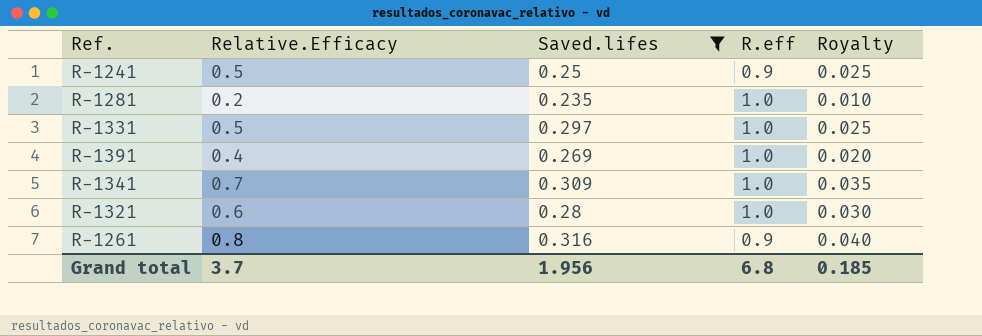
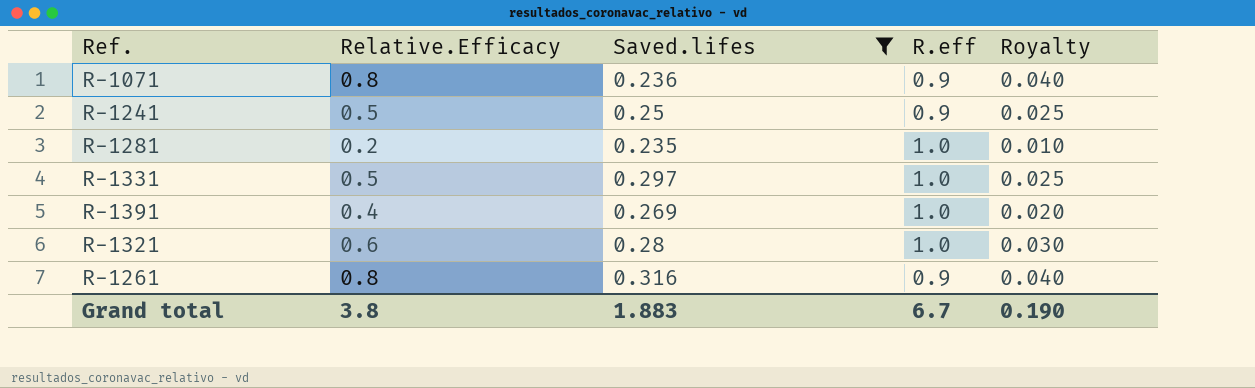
row R-1341: 0.7 | 0.309 | 1.0 | 0.035 -> none
row R-1071: none -> 0.8 | 0.236 | 0.9 | 0.040
Grand total | Relative.Efficacy: 3.7 -> 3.8
Grand total | Saved.lifes: 1.956 -> 1.883
Grand total | R.eff: 6.8 -> 6.7
Grand total | Royalty: 0.185 -> 0.190

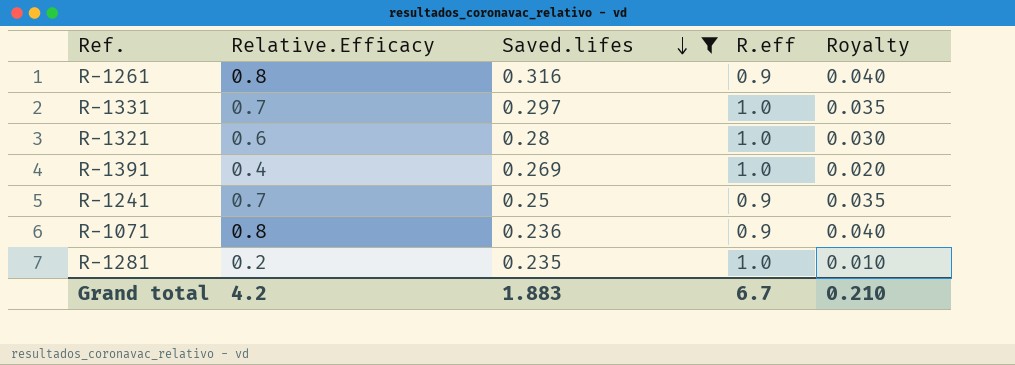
row order: none -> Saved.lifes descending
R-1331 | Relative.Efficacy: 0.5 -> 0.7
R-1331 | Royalty: 0.025 -> 0.035
R-1241 | Relative.Efficacy: 0.5 -> 0.7
R-1241 | Royalty: 0.025 -> 0.035
Grand total | Relative.Efficacy: 3.8 -> 4.2
Grand total | Royalty: 0.190 -> 0.210

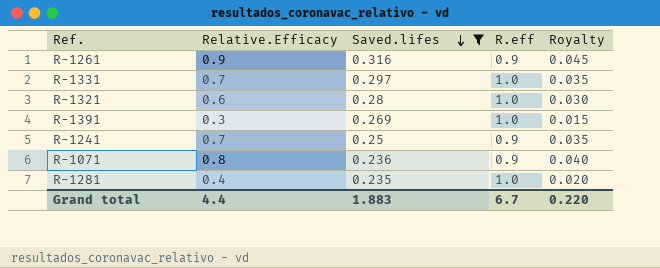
R-1261 | Relative.Efficacy: 0.8 -> 0.9
R-1261 | Royalty: 0.040 -> 0.045
R-1391 | Relative.Efficacy: 0.4 -> 0.3
R-1391 | Royalty: 0.020 -> 0.015
R-1281 | Relative.Efficacy: 0.2 -> 0.4
R-1281 | Royalty: 0.010 -> 0.020
Grand total | Relative.Efficacy: 4.2 -> 4.4
Grand total | Royalty: 0.210 -> 0.220

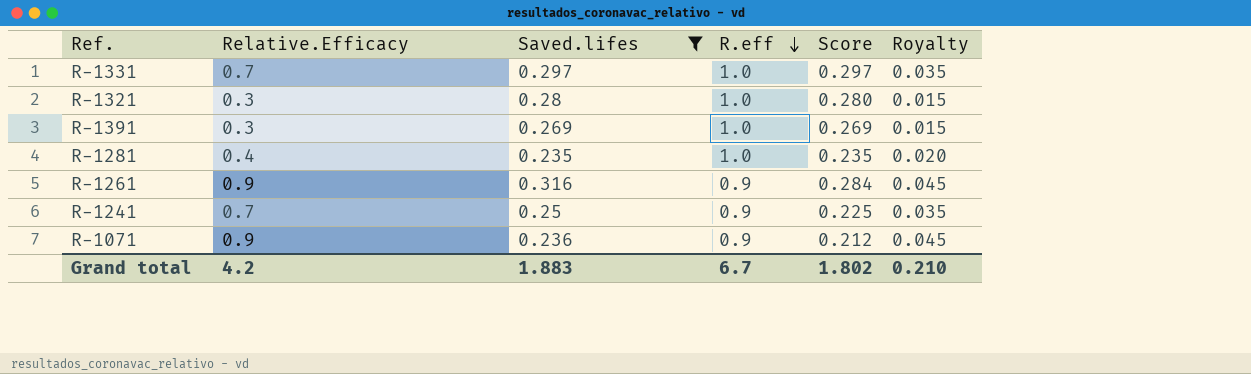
row order: Saved.lifes descending -> R.eff descending
column Score | formula: none -> [Saved.lifes] * [R.eff]
R-1321 | Relative.Efficacy: 0.6 -> 0.3
R-1321 | Royalty: 0.030 -> 0.015
R-1071 | Relative.Efficacy: 0.8 -> 0.9
R-1071 | Royalty: 0.040 -> 0.045
Grand total | Relative.Efficacy: 4.4 -> 4.2
Grand total | Royalty: 0.220 -> 0.210

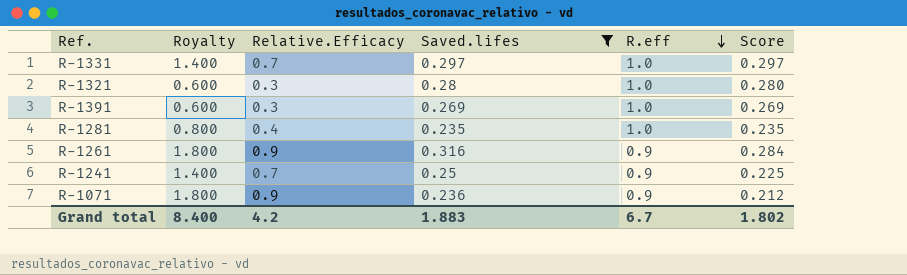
column Royalty | formula: [Relative.Efficacy] * 0.05 -> [Relative.Efficacy] * 2
column Royalty | position: 6 -> 2
Grand total | Royalty: 0.210 -> 8.400

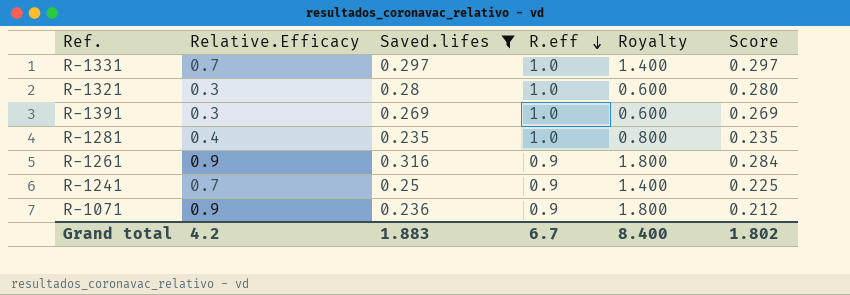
column Royalty | position: 2 -> 5

